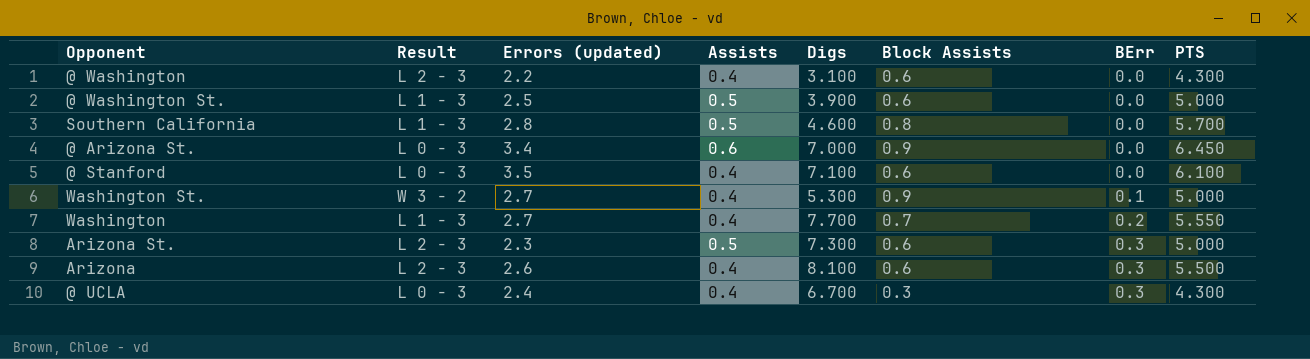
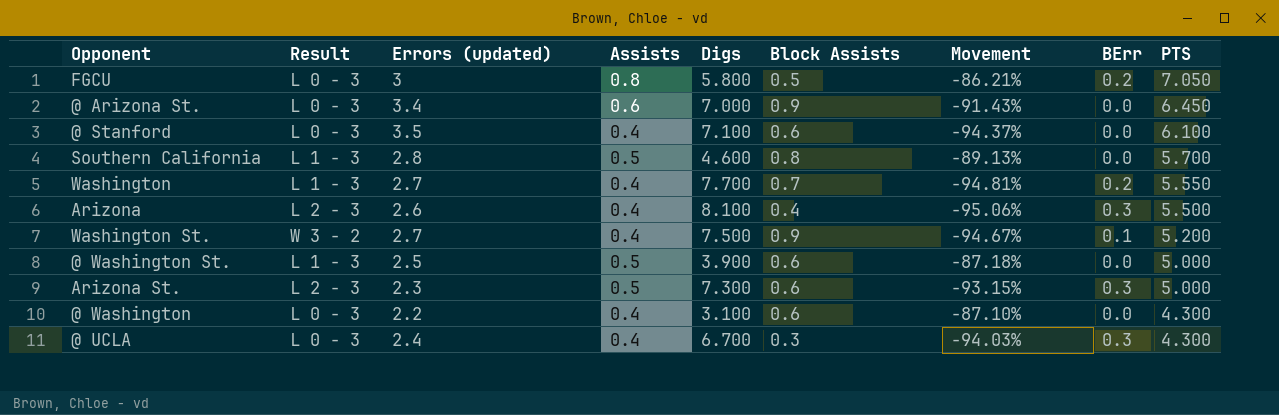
row order: BErr ascending -> PTS descending
column Movement | formula: none -> ([Assists] - [Digs]) / [Digs]
row FGCU: none -> L 0 - 3 | 3 | 0.8 | 5.800 | 0.5 | -86.21% | 0.2 | 7.050
Arizona | Block Assists: 0.6 -> 0.4
Washington St. | Digs: 5.300 -> 7.500
Washington St. | PTS: 5.000 -> 5.200
@ Washington | Result: L 2 - 3 -> L 0 - 3

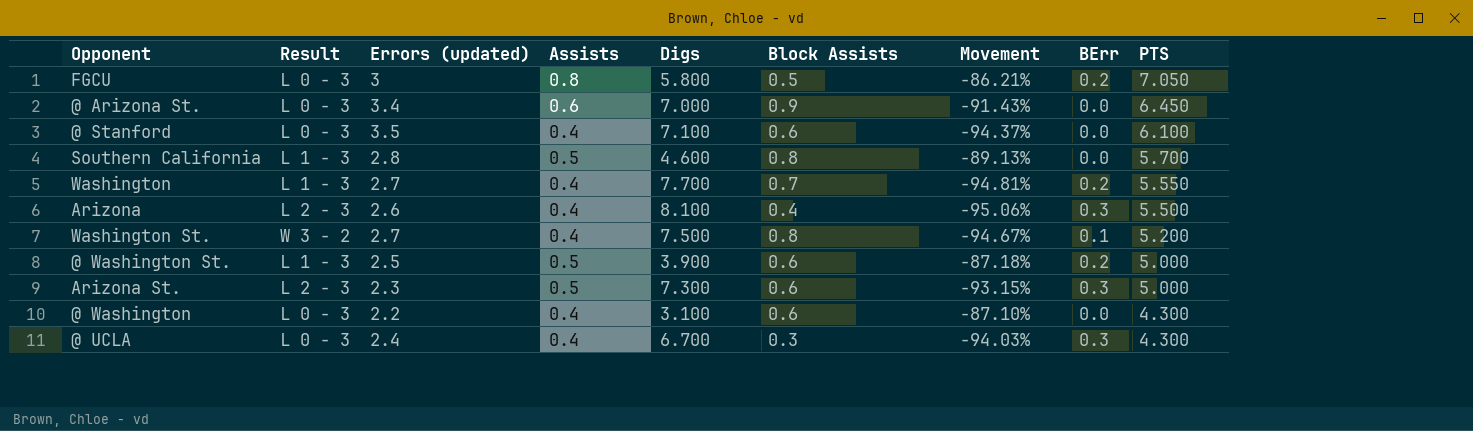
Washington St. | Block Assists: 0.9 -> 0.8
@ Washington St. | BErr: 0.0 -> 0.2

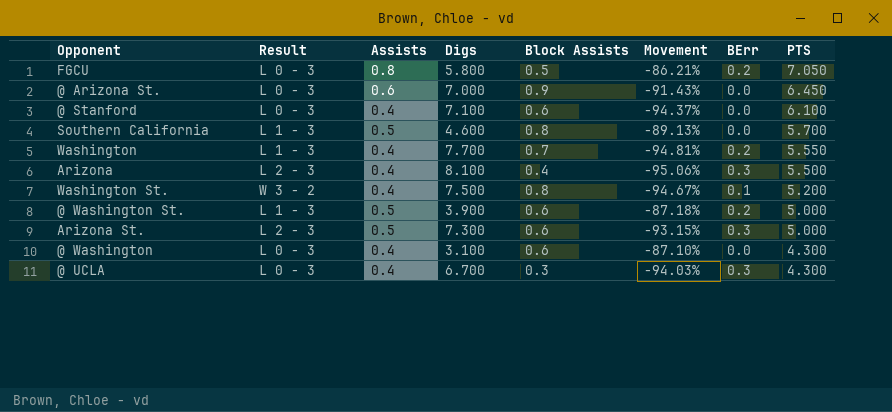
column Errors (updated) | position: 3 -> none

